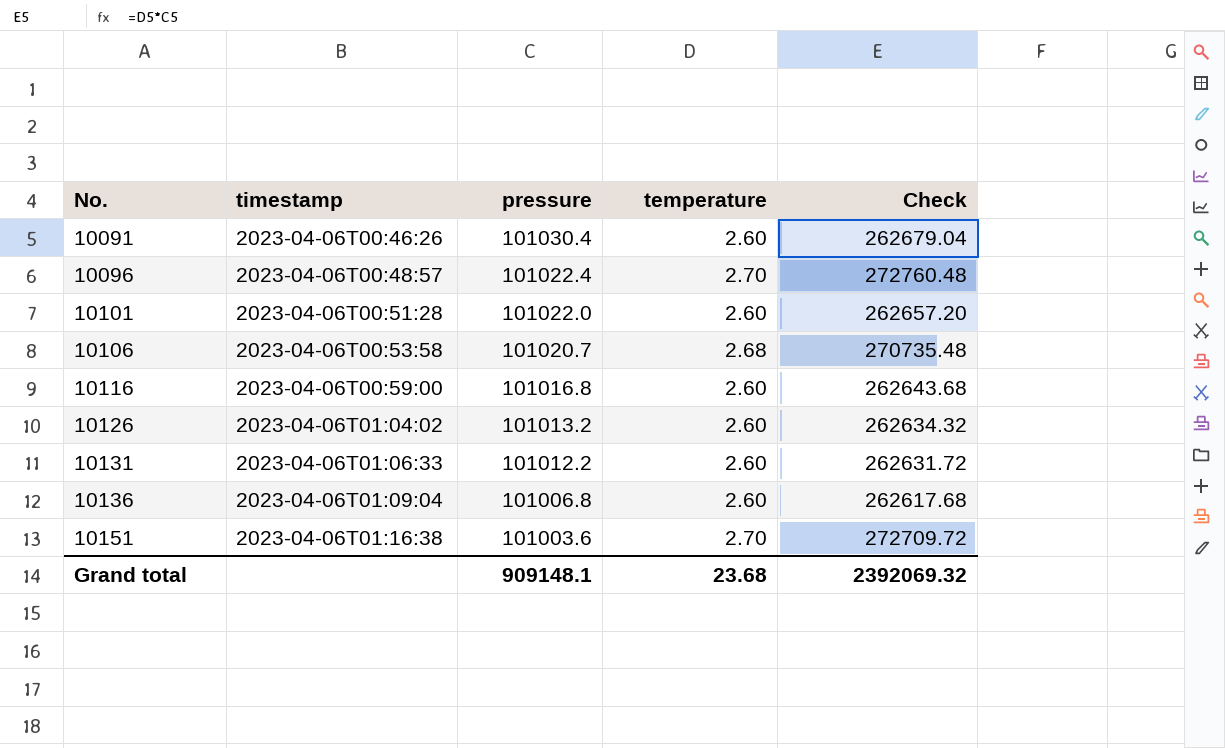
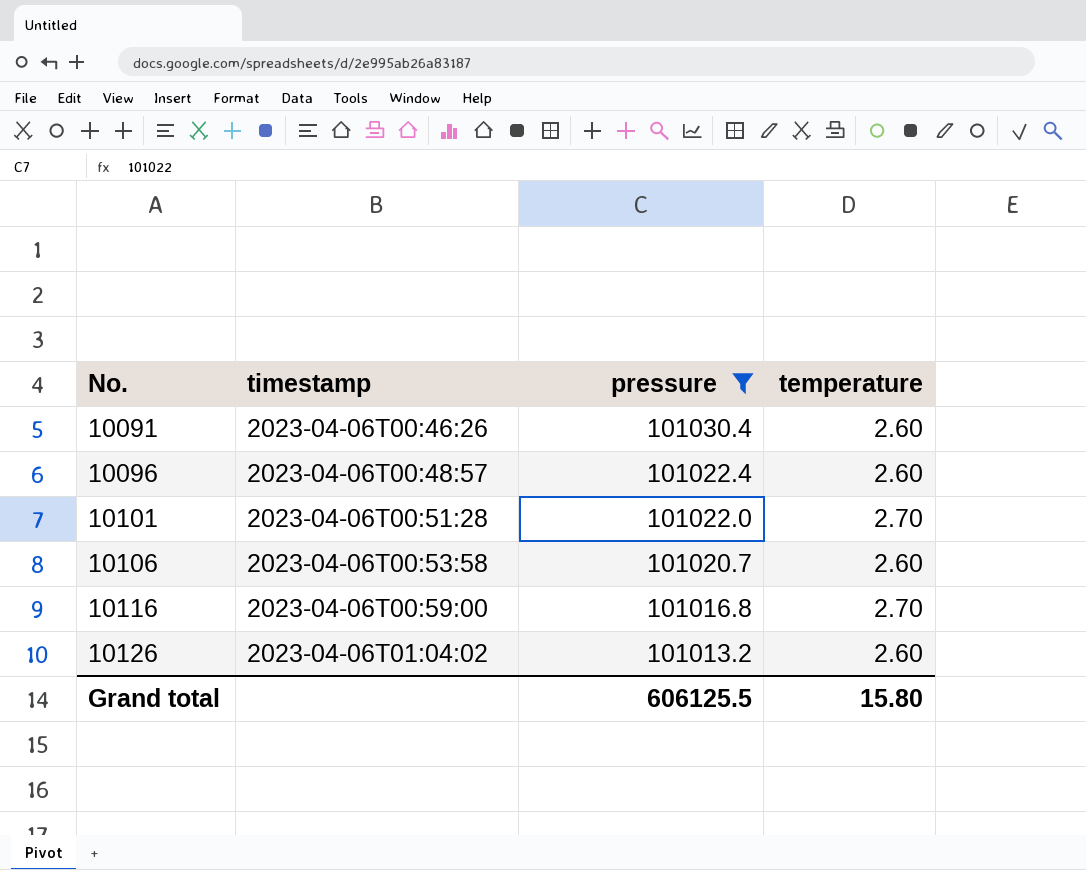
filter: none -> pressure >= 101013.2
column Check | formula: [pressure] * [temperature] -> none
10096 | temperature: 2.70 -> 2.60
10101 | temperature: 2.60 -> 2.70
10106 | temperature: 2.68 -> 2.60
10116 | temperature: 2.60 -> 2.70
Grand total | pressure: 909148.1 -> 606125.5
Grand total | temperature: 23.68 -> 15.80

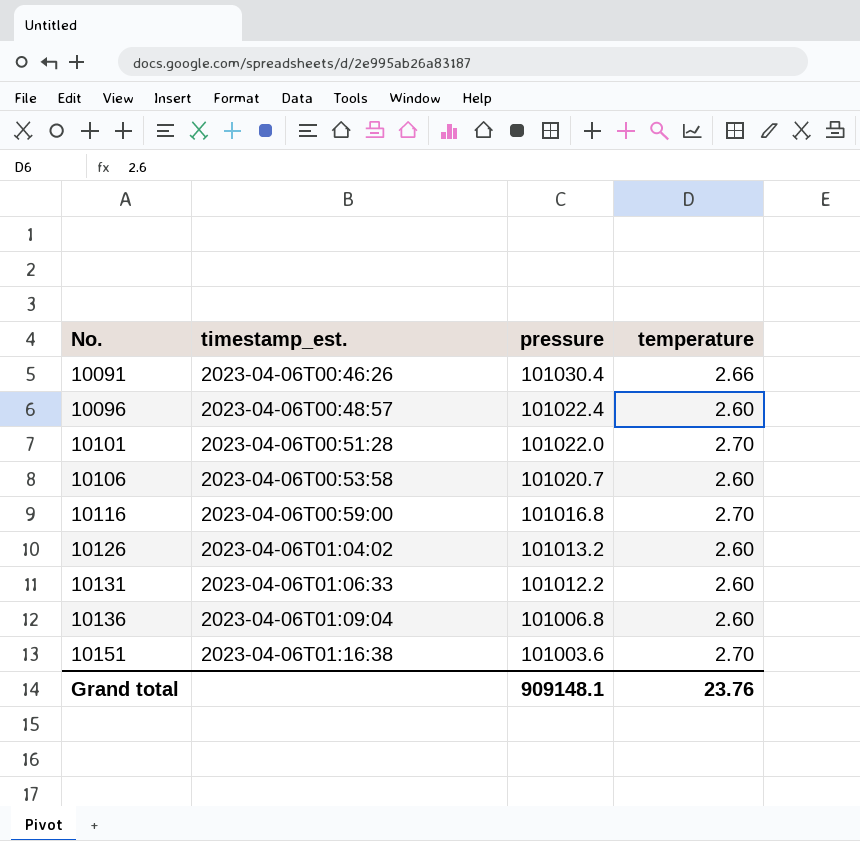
filter: pressure >= 101013.2 -> none
column name: timestamp -> timestamp_est.
10091 | temperature: 2.60 -> 2.66
Grand total | pressure: 606125.5 -> 909148.1
Grand total | temperature: 15.80 -> 23.76

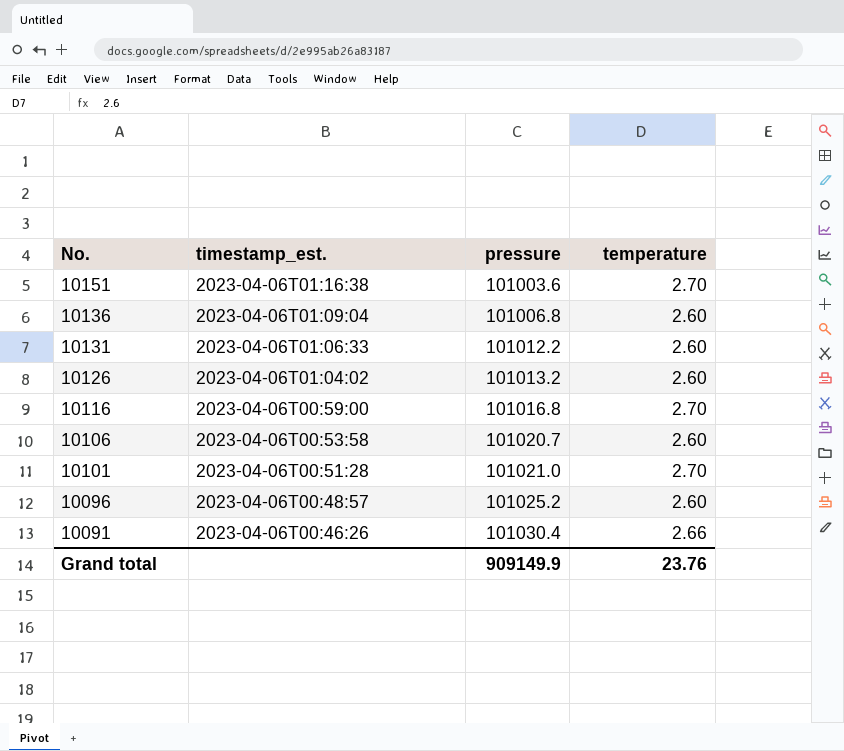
row order: No. ascending -> No. descending
10101 | pressure: 101022.0 -> 101021.0
10096 | pressure: 101022.4 -> 101025.2
Grand total | pressure: 909148.1 -> 909149.9

